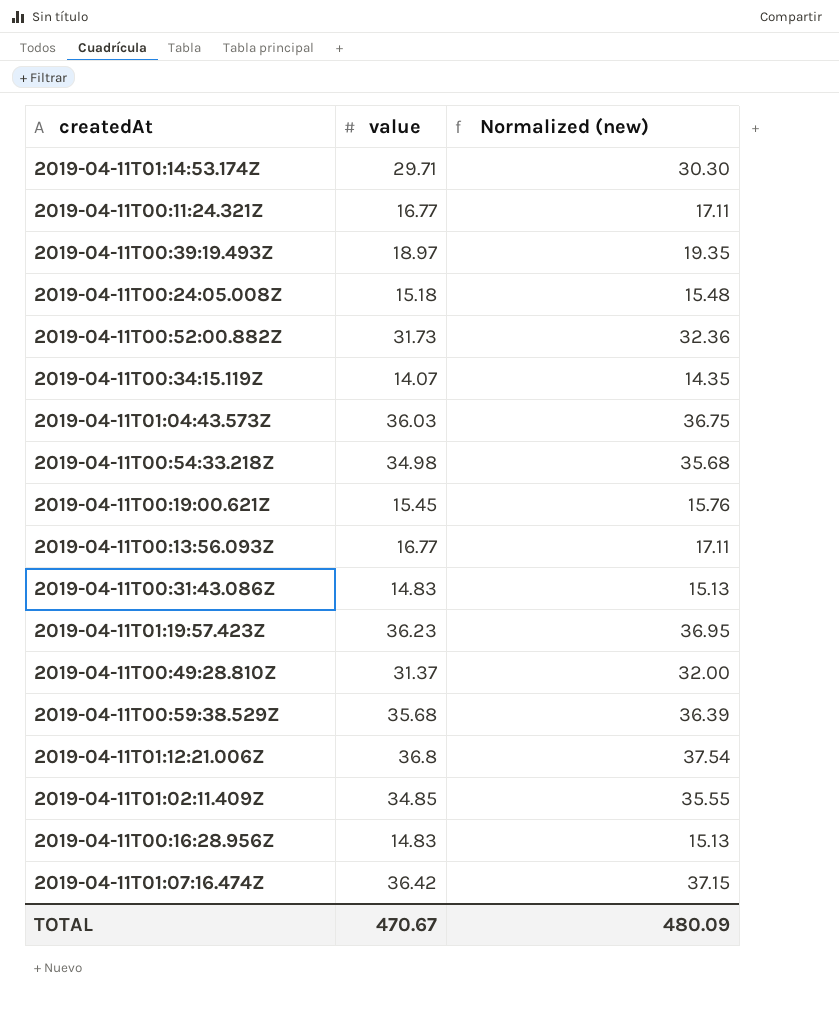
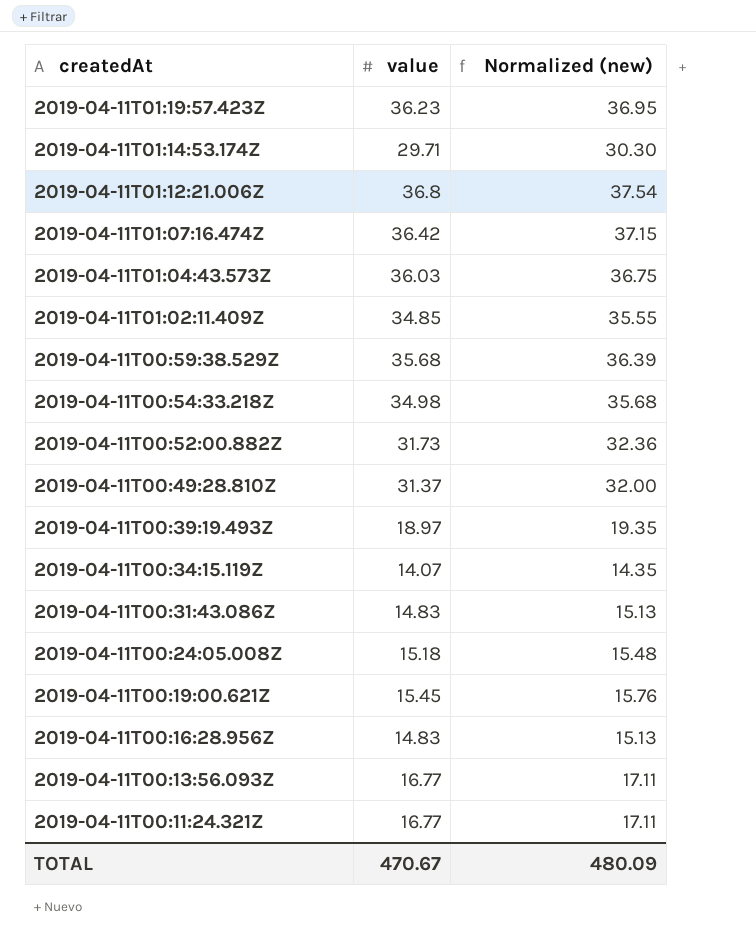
row order: none -> createdAt descending

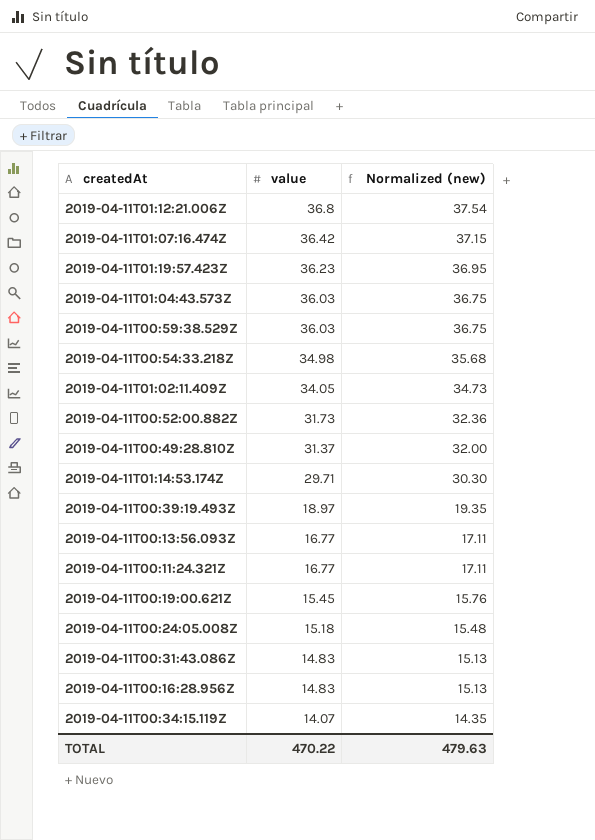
row order: createdAt descending -> value descending
2019-04-11T00:59:38.529Z | value: 35.68 -> 36.03
2019-04-11T00:59:38.529Z | Normalized (new): 36.39 -> 36.75
2019-04-11T01:02:11.409Z | value: 34.85 -> 34.05
2019-04-11T01:02:11.409Z | Normalized (new): 35.55 -> 34.73
TOTAL | value: 470.67 -> 470.22
TOTAL | Normalized (new): 480.09 -> 479.63

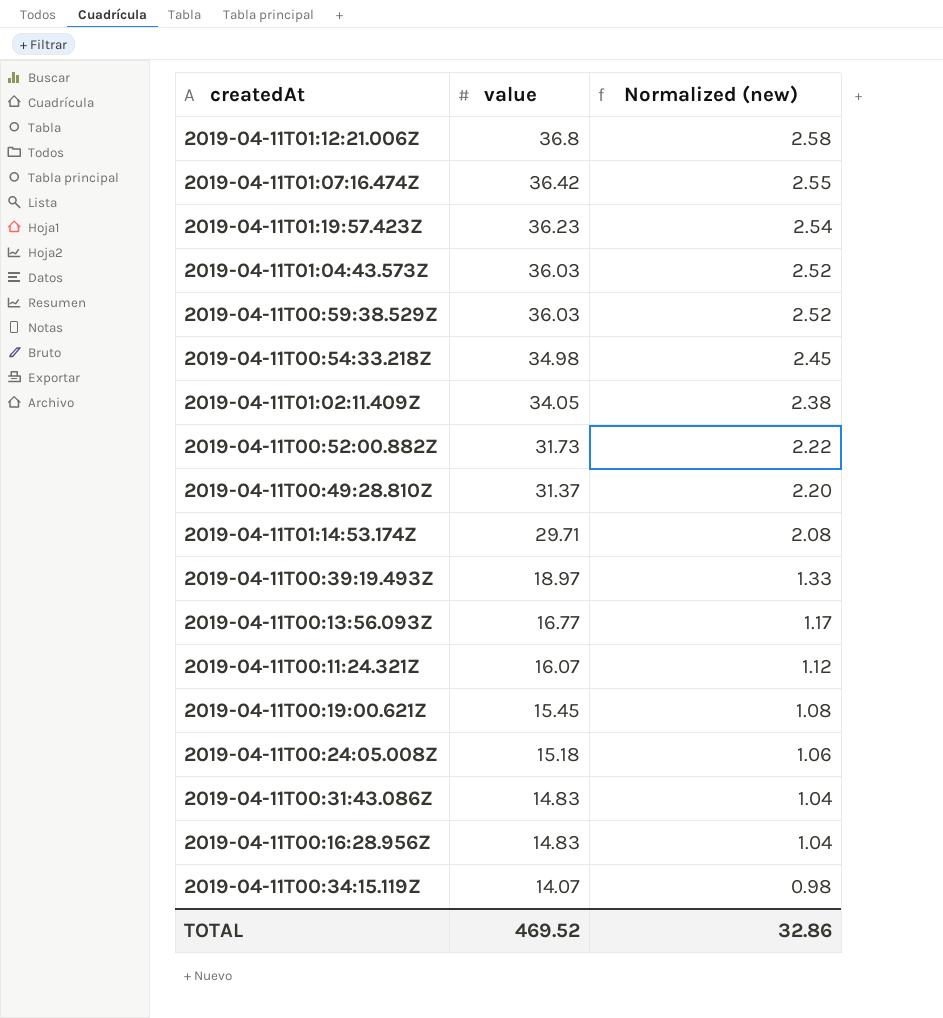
column Normalized (new) | formula: [value] * 1.02 -> [value] * 0.07
2019-04-11T00:11:24.321Z | value: 16.77 -> 16.07
TOTAL | value: 470.22 -> 469.52
TOTAL | Normalized (new): 479.63 -> 32.86

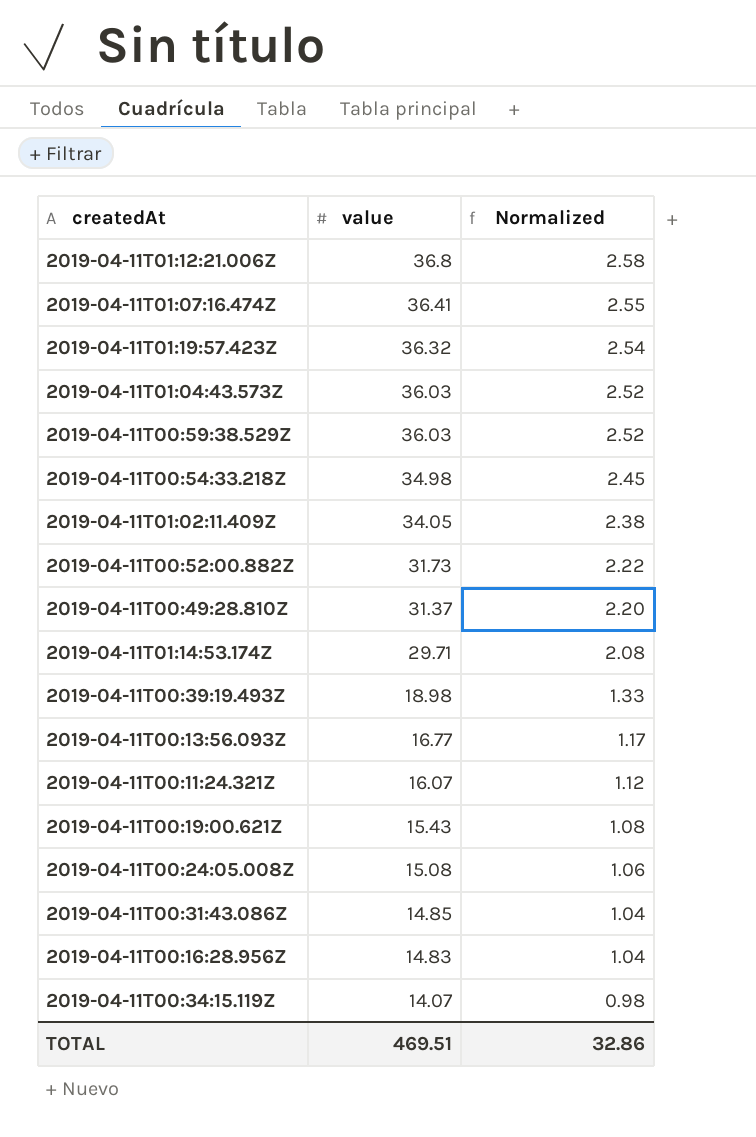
column name: Normalized (new) -> Normalized
2019-04-11T01:07:16.474Z | value: 36.42 -> 36.41
2019-04-11T01:19:57.423Z | value: 36.23 -> 36.32
2019-04-11T00:39:19.493Z | value: 18.97 -> 18.98
2019-04-11T00:19:00.621Z | value: 15.45 -> 15.43
2019-04-11T00:24:05.008Z | value: 15.18 -> 15.08
2019-04-11T00:31:43.086Z | value: 14.83 -> 14.85
TOTAL | value: 469.52 -> 469.51

